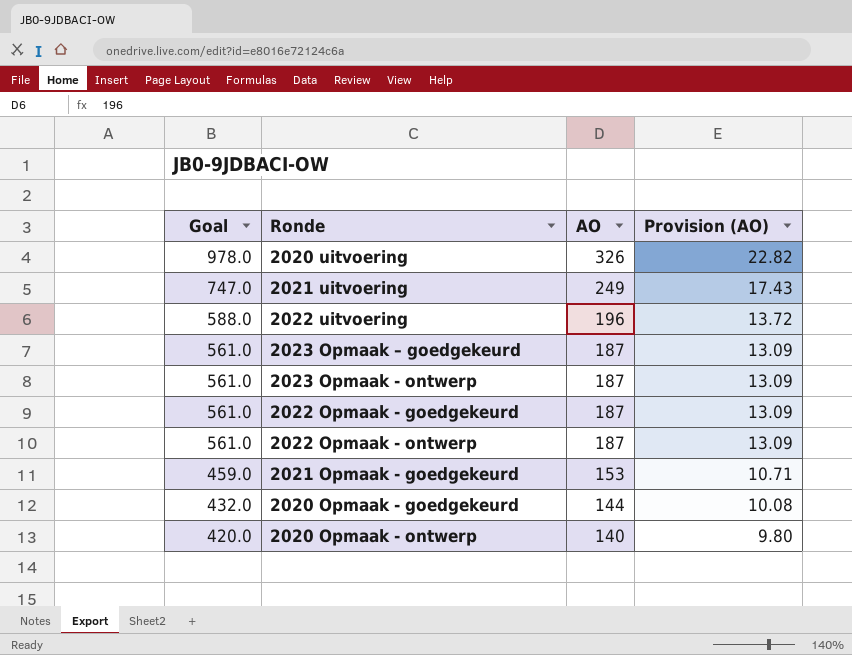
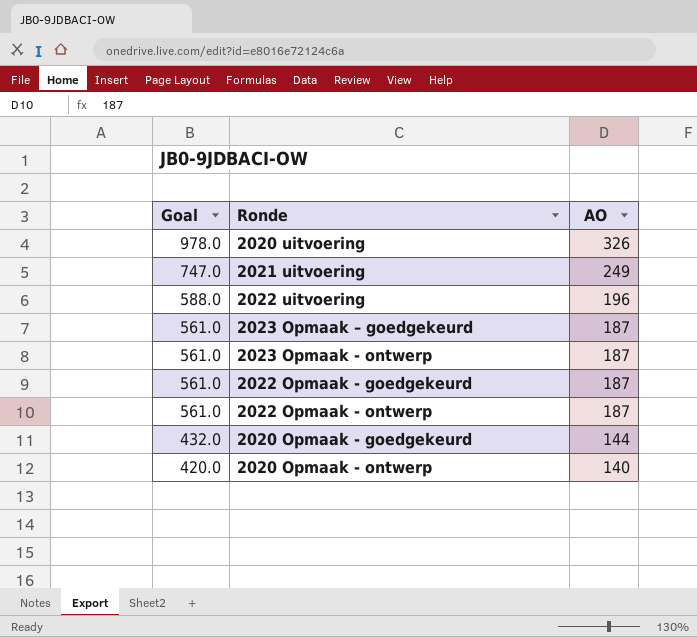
column Provision (AO) | formula: [AO] * 0.07 -> none
row 2021 Opmaak - goedgekeurd: 459.0 | 153 | 10.71 -> none

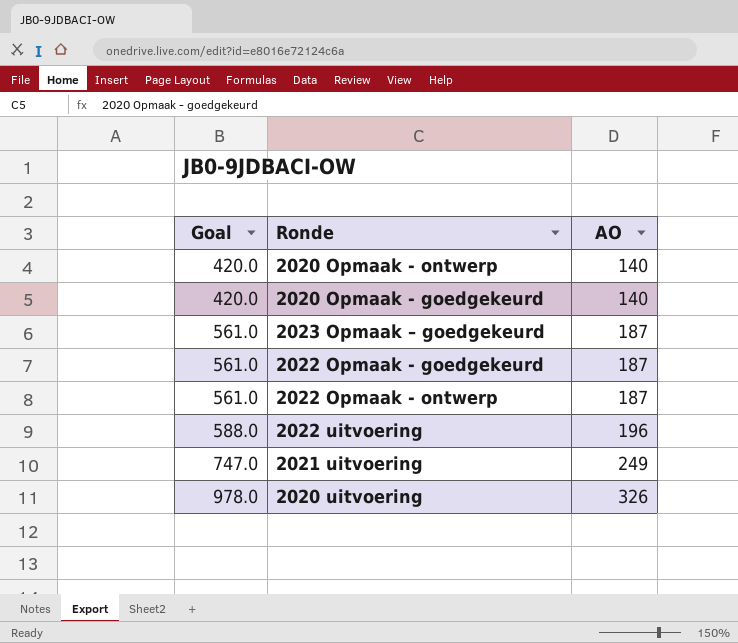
row order: Goal descending -> Goal ascending
row 2023 Opmaak - ontwerp: 561.0 | 187 -> none
2020 Opmaak - goedgekeurd | Goal: 432.0 -> 420.0
2020 Opmaak - goedgekeurd | AO: 144 -> 140

